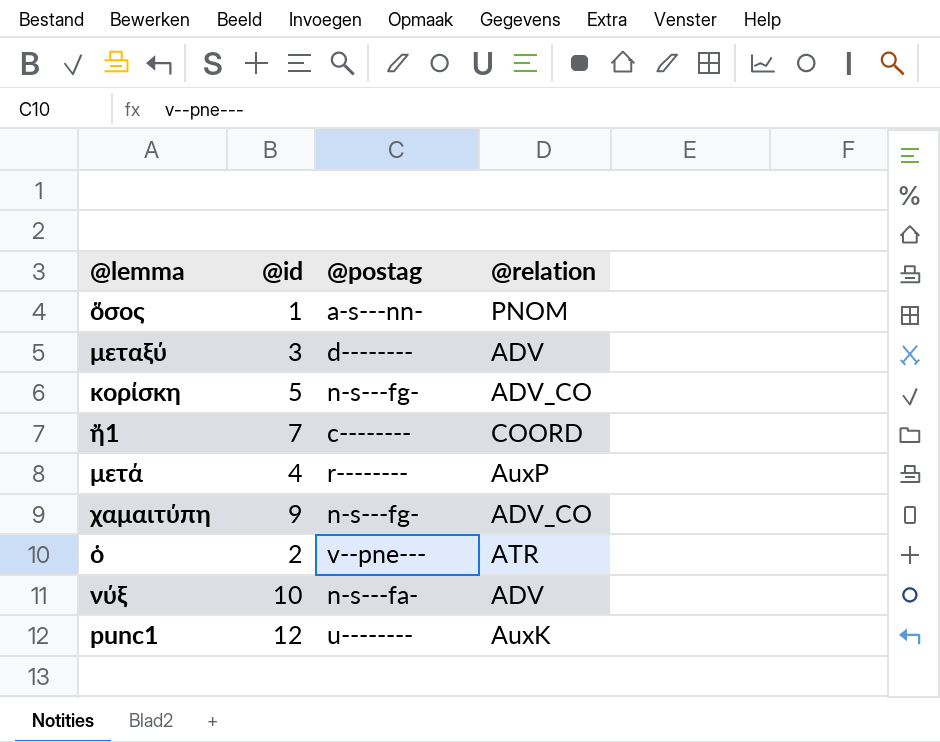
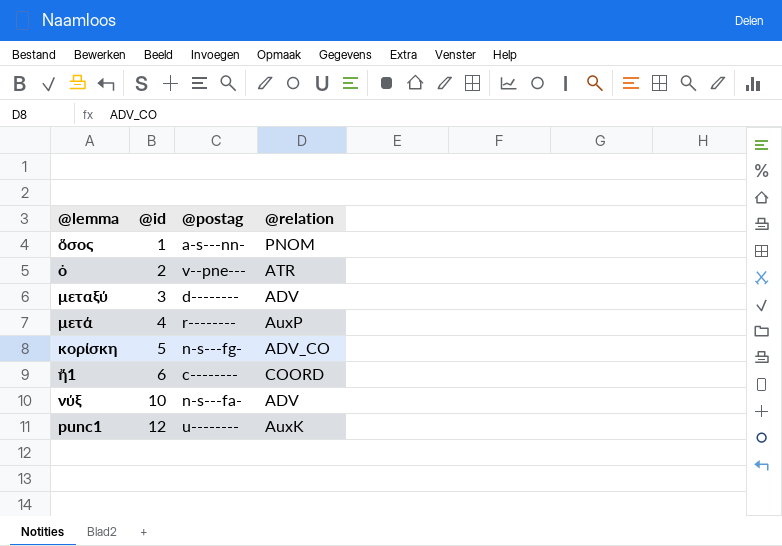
row order: none -> @id ascending
row χαμαιτύπη: 9 | n-s---fg- | ADV_CO -> none
ἤ1 | @id: 7 -> 6

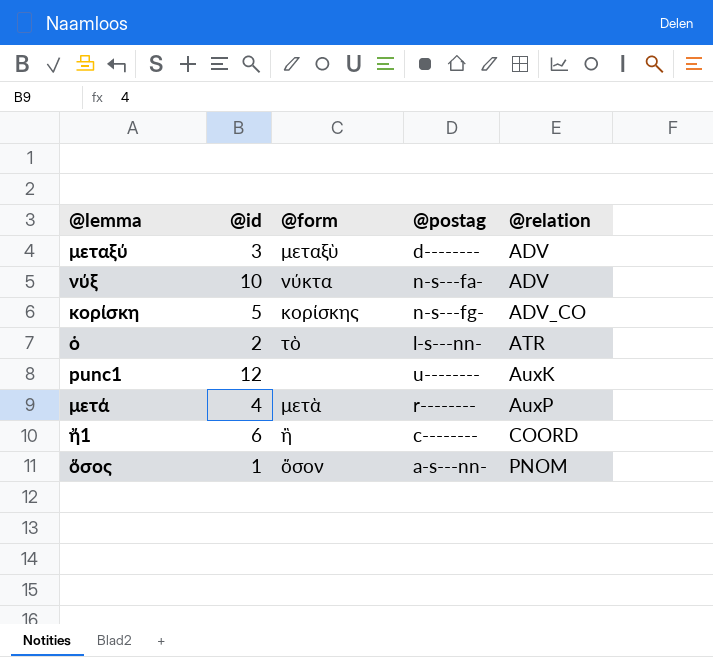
row order: @id ascending -> @relation ascending
column @form | position: none -> 3
ὁ | @postag: v--pne--- -> l-s---nn-

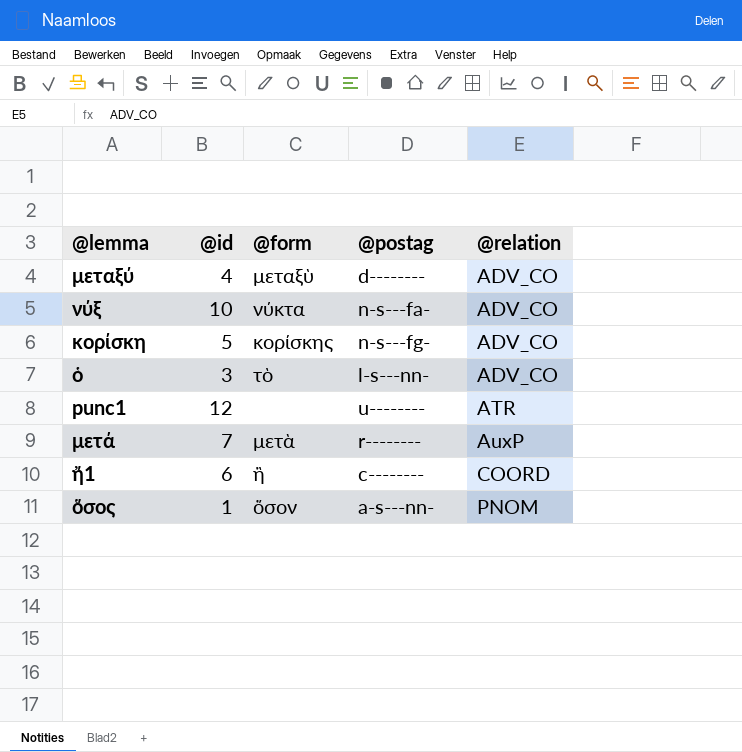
μεταξύ | @id: 3 -> 4
μεταξύ | @relation: ADV -> ADV_CO
νύξ | @relation: ADV -> ADV_CO
ὁ | @id: 2 -> 3
ὁ | @relation: ATR -> ADV_CO
punc1 | @relation: AuxK -> ATR
μετά | @id: 4 -> 7

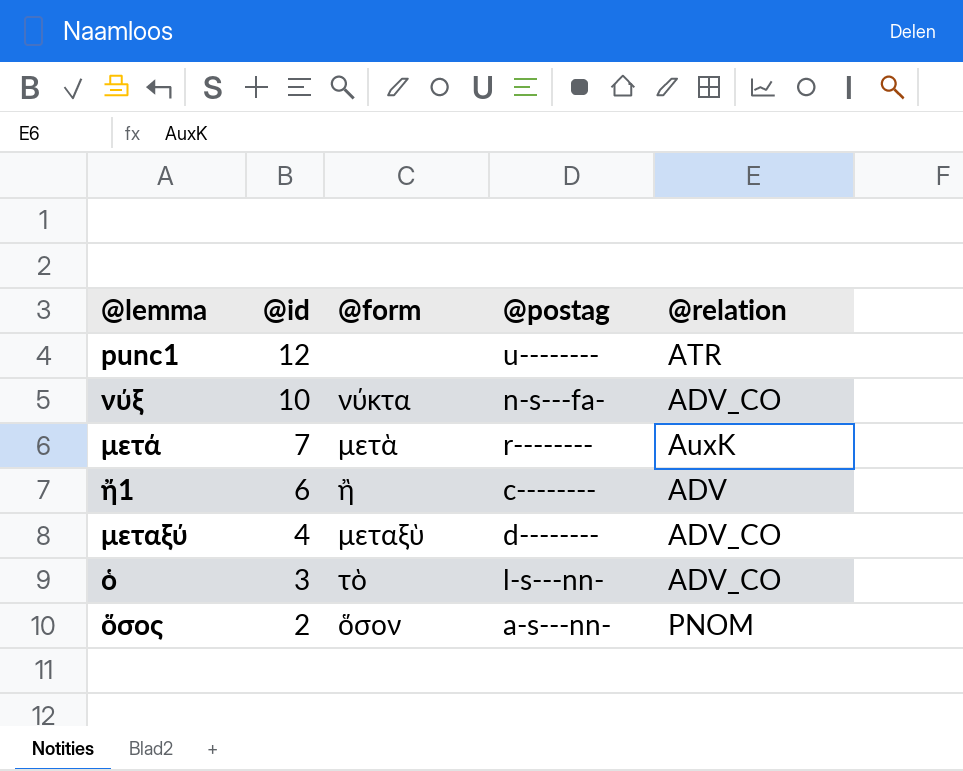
row order: @relation ascending -> @id descending
row κορίσκη: 5 | κορίσκης | n-s---fg- | ADV_CO -> none
μετά | @relation: AuxP -> AuxK
ἤ1 | @relation: COORD -> ADV
ὅσος | @id: 1 -> 2

